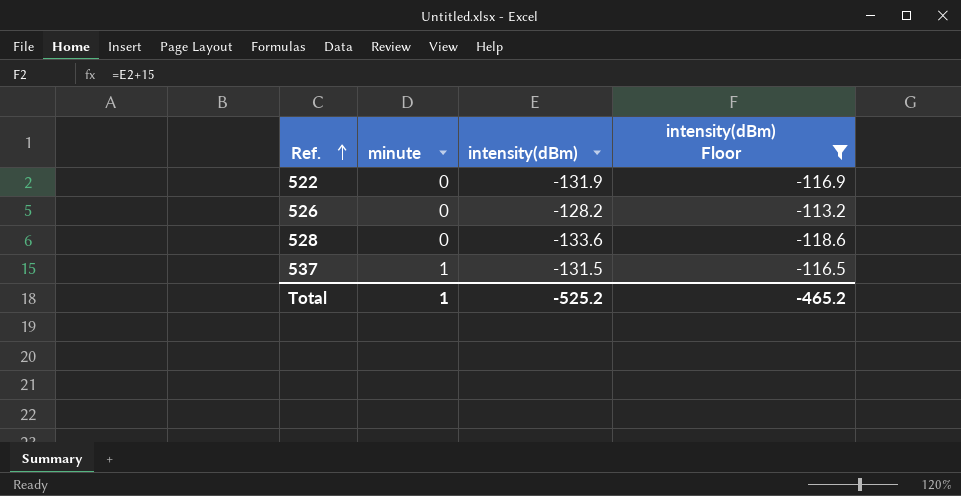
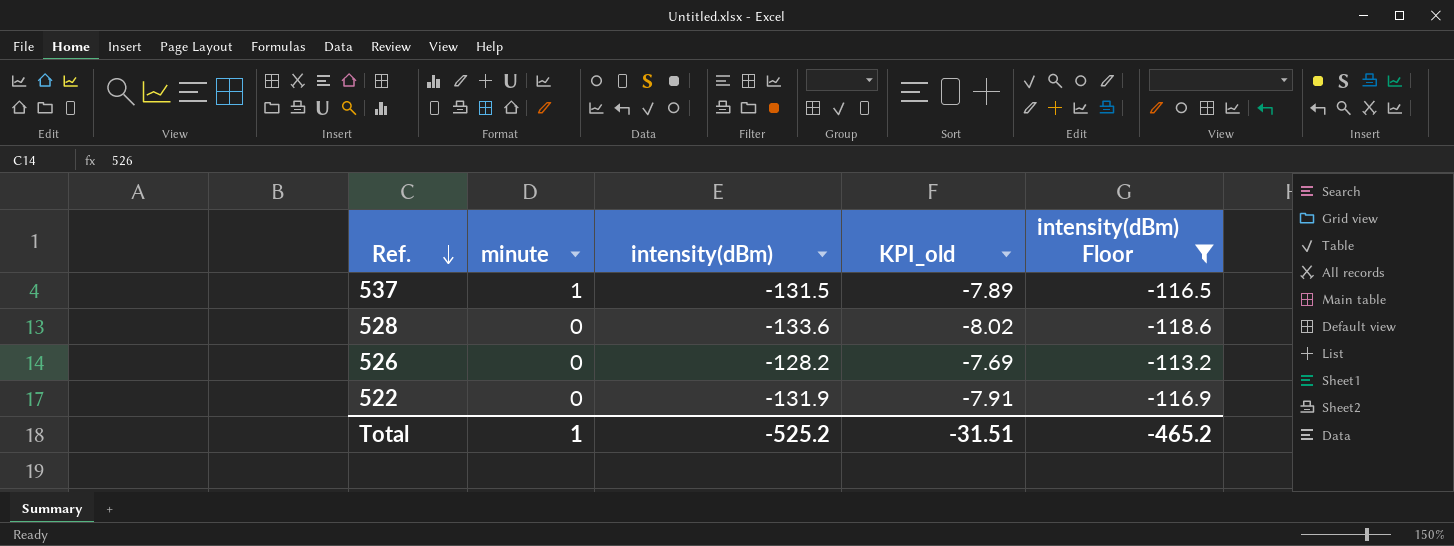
row order: Ref. ascending -> Ref. descending
column KPI_old | formula: none -> [intensity(dBm)] * 0.06

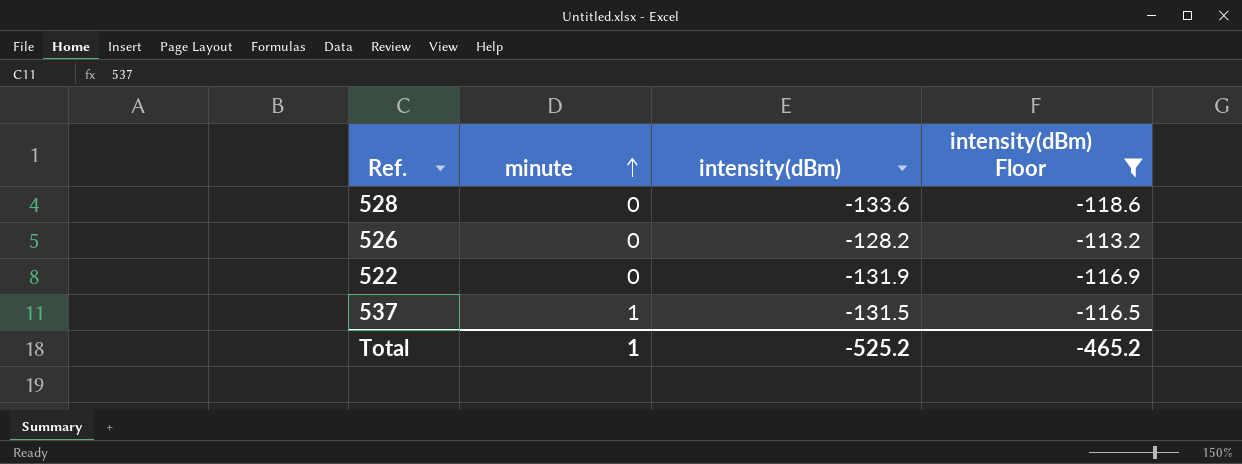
row order: Ref. descending -> minute ascending
column KPI_old | formula: [intensity(dBm)] * 0.06 -> none

